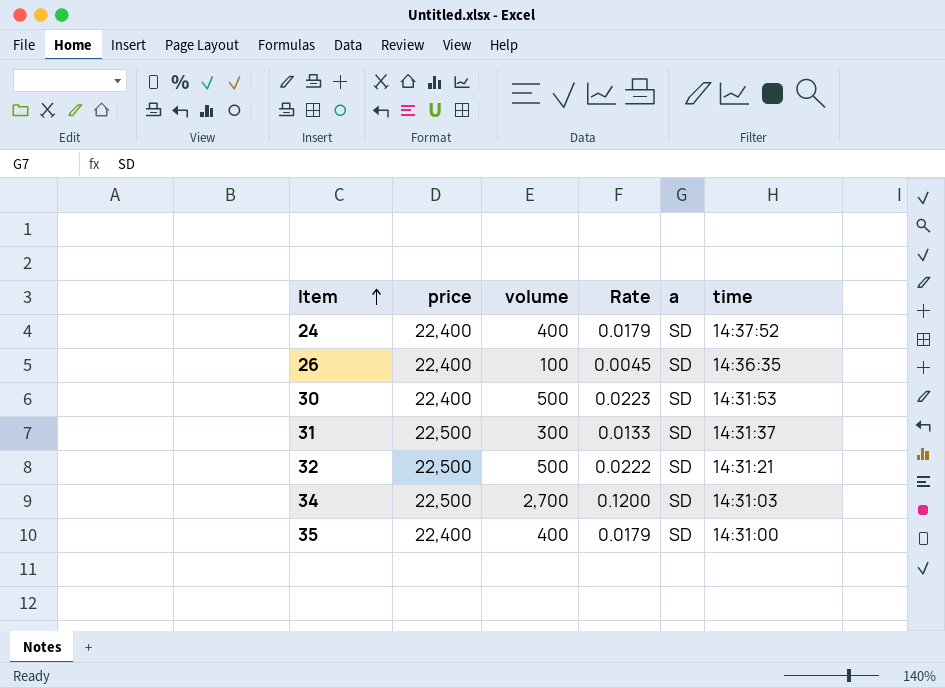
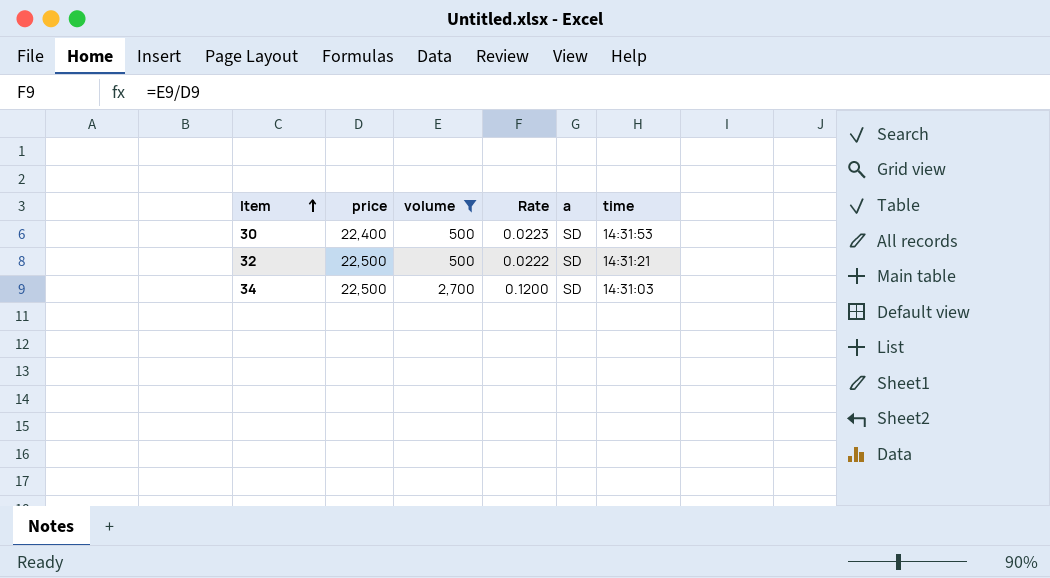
filter: none -> volume >= 500

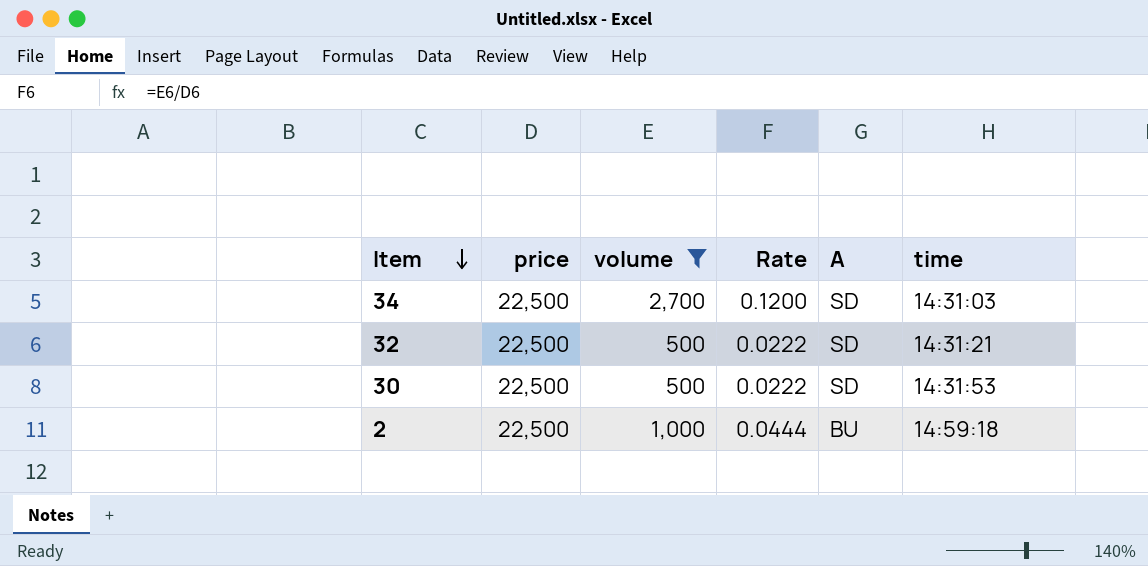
row order: Item ascending -> Item descending
column name: a -> A
30 | price: 22,400 -> 22,500
30 | Rate: 0.0223 -> 0.0222
row 2: none -> 22,500 | 1,000 | 0.0444 | BU | 14:59:18

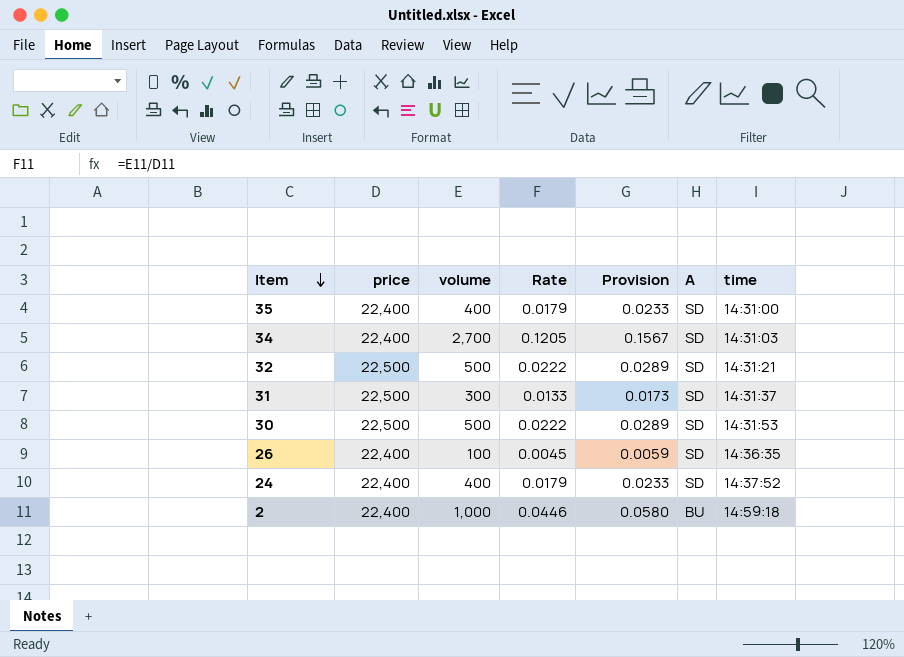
filter: volume >= 500 -> none
column Provision | formula: none -> [Rate] * 1.3
34 | price: 22,500 -> 22,400
34 | Rate: 0.1200 -> 0.1205
2 | price: 22,500 -> 22,400
2 | Rate: 0.0444 -> 0.0446

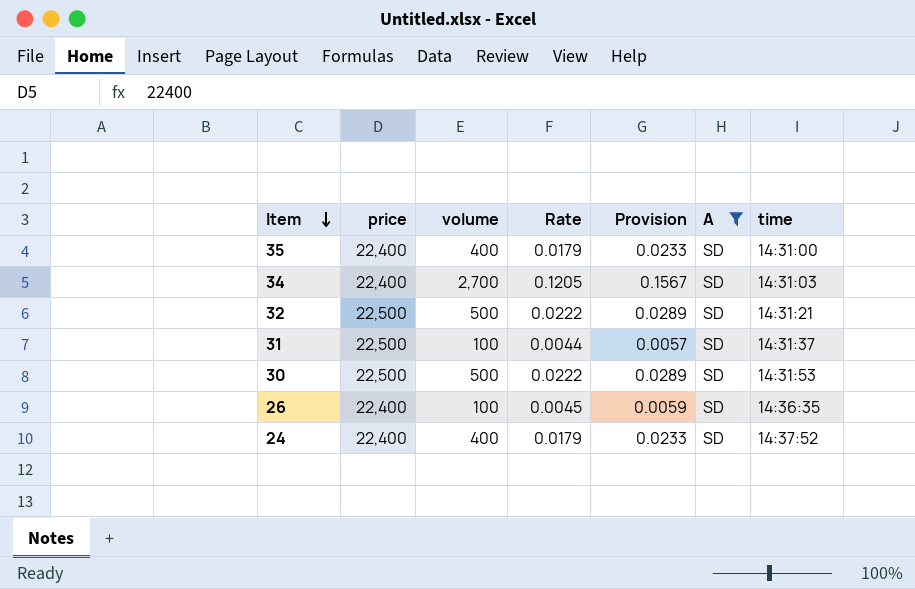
filter: none -> A = SD
31 | volume: 300 -> 100
31 | Rate: 0.0133 -> 0.0044
31 | Provision: 0.0173 -> 0.0057

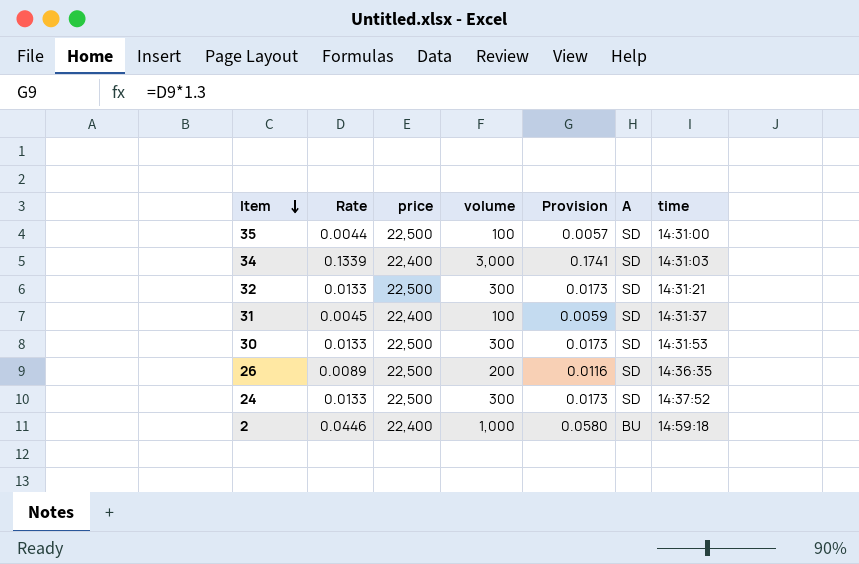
filter: A = SD -> none
column Rate | position: 4 -> 2
35 | Rate: 0.0179 -> 0.0044
35 | price: 22,400 -> 22,500
35 | volume: 400 -> 100
35 | Provision: 0.0233 -> 0.0057
34 | Rate: 0.1205 -> 0.1339
34 | volume: 2,700 -> 3,000
34 | Provision: 0.1567 -> 0.1741
32 | Rate: 0.0222 -> 0.0133
32 | volume: 500 -> 300
32 | Provision: 0.0289 -> 0.0173
31 | Rate: 0.0044 -> 0.0045
31 | price: 22,500 -> 22,400
31 | Provision: 0.0057 -> 0.0059
30 | Rate: 0.0222 -> 0.0133
30 | volume: 500 -> 300
30 | Provision: 0.0289 -> 0.0173
26 | Rate: 0.0045 -> 0.0089
26 | price: 22,400 -> 22,500
26 | volume: 100 -> 200
26 | Provision: 0.0059 -> 0.0116
24 | Rate: 0.0179 -> 0.0133
24 | price: 22,400 -> 22,500
24 | volume: 400 -> 300
24 | Provision: 0.0233 -> 0.0173

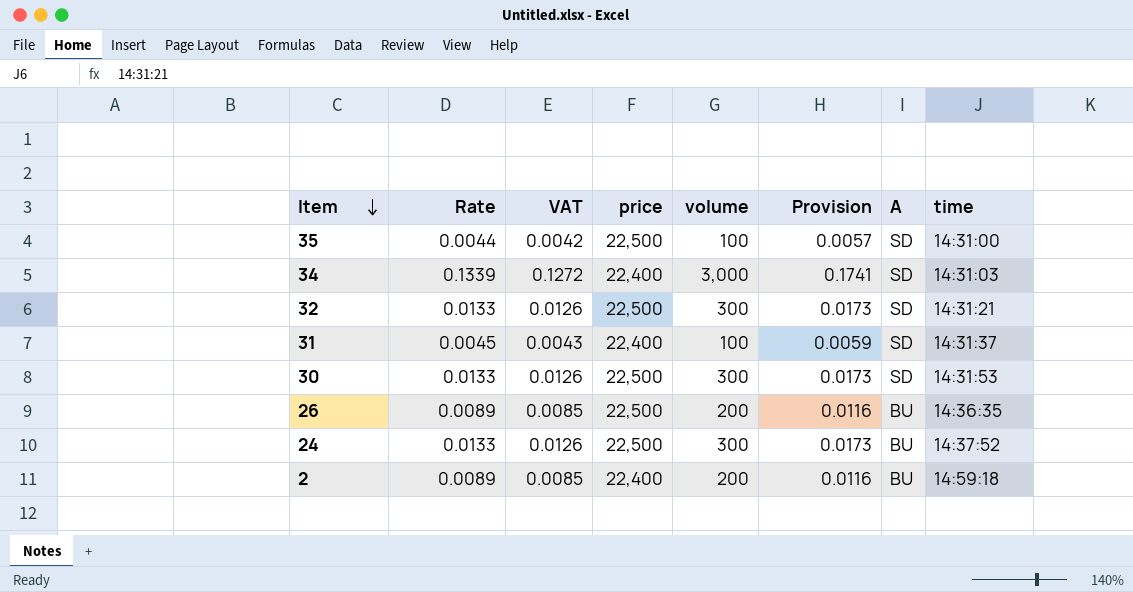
column VAT | formula: none -> [Rate] * 0.95
26 | A: SD -> BU
24 | A: SD -> BU
2 | Rate: 0.0446 -> 0.0089
2 | volume: 1,000 -> 200
2 | Provision: 0.0580 -> 0.0116

